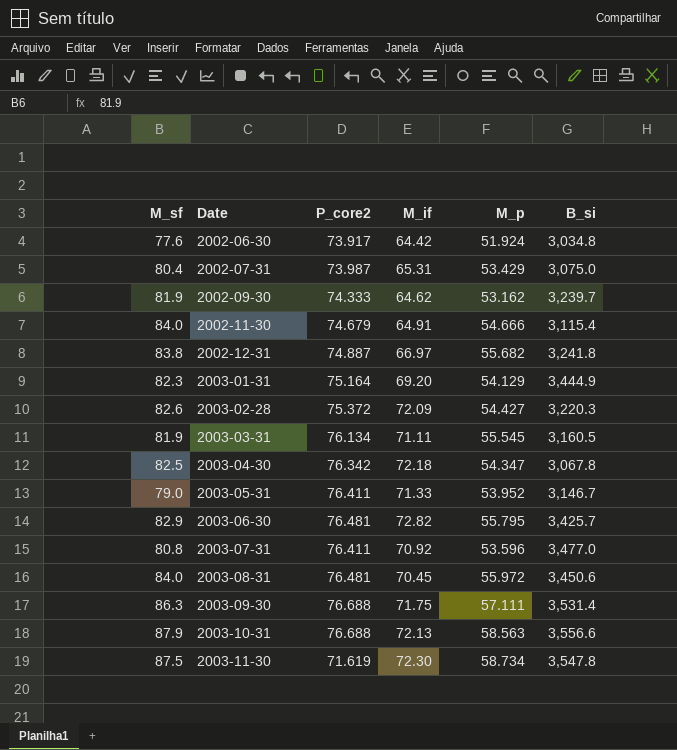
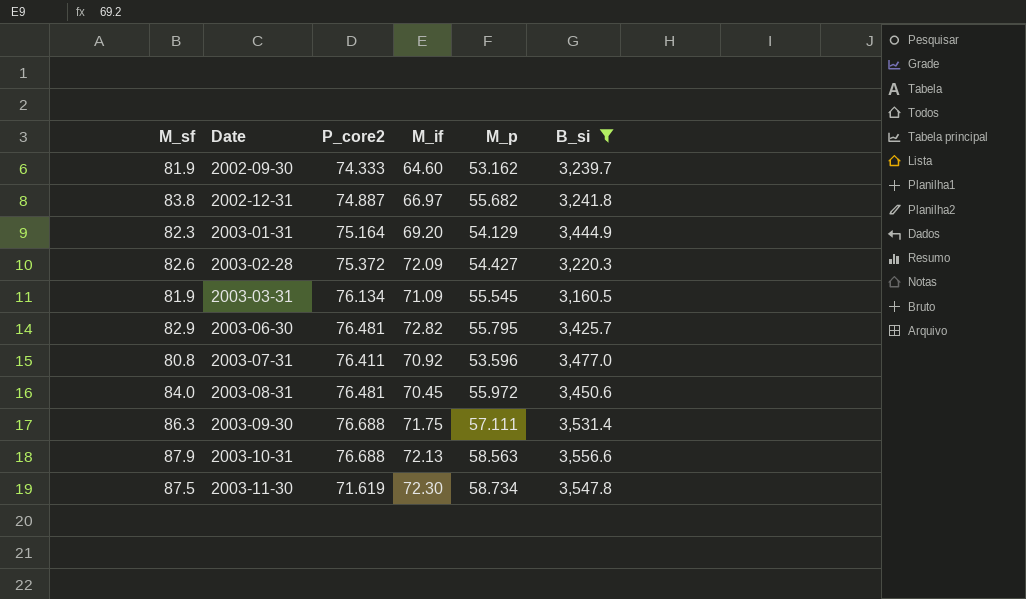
filter: none -> B_si >= 3,160.5
2002-09-30 | M_if: 64.62 -> 64.60
2003-03-31 | M_if: 71.11 -> 71.09

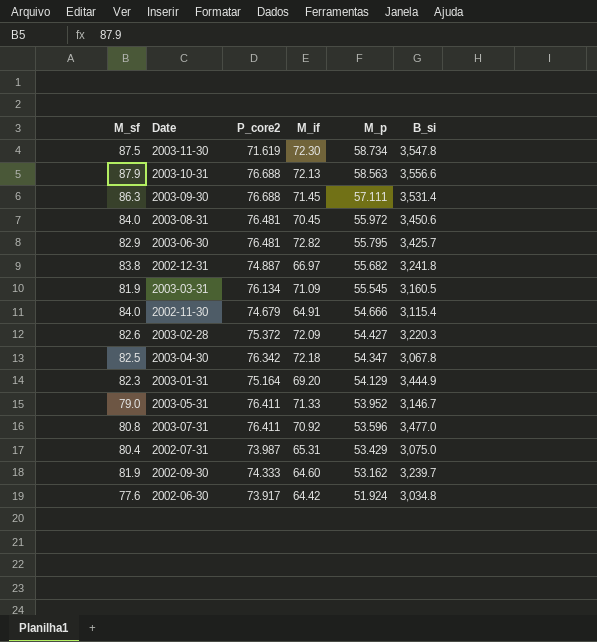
filter: B_si >= 3,160.5 -> none
row order: Date ascending -> M_p descending
2003-09-30 | M_if: 71.75 -> 71.45

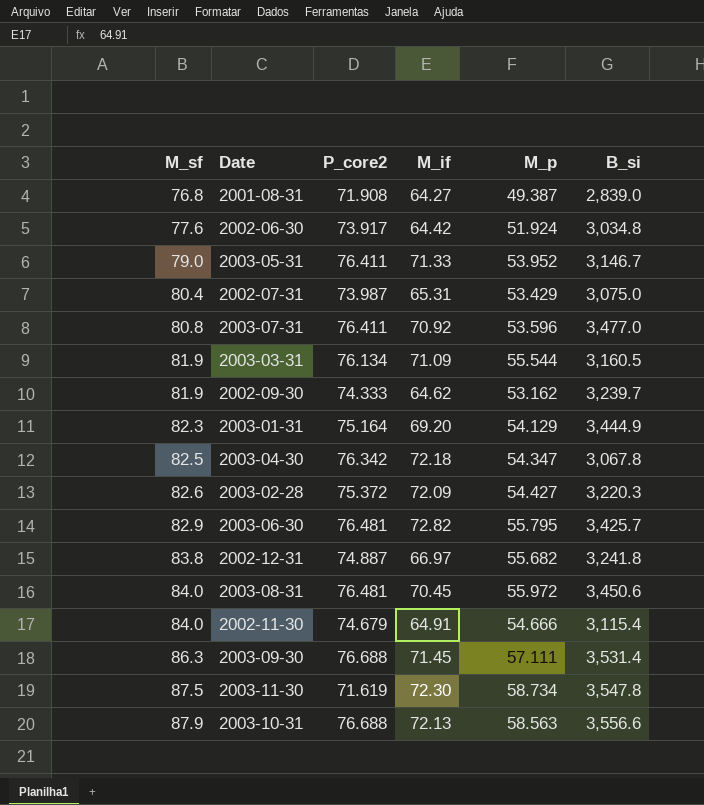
row order: M_p descending -> M_sf ascending
row 2001-08-31: none -> 76.8 | 71.908 | 64.27 | 49.387 | 2,839.0
2003-03-31 | M_p: 55.545 -> 55.544
2002-09-30 | M_if: 64.60 -> 64.62

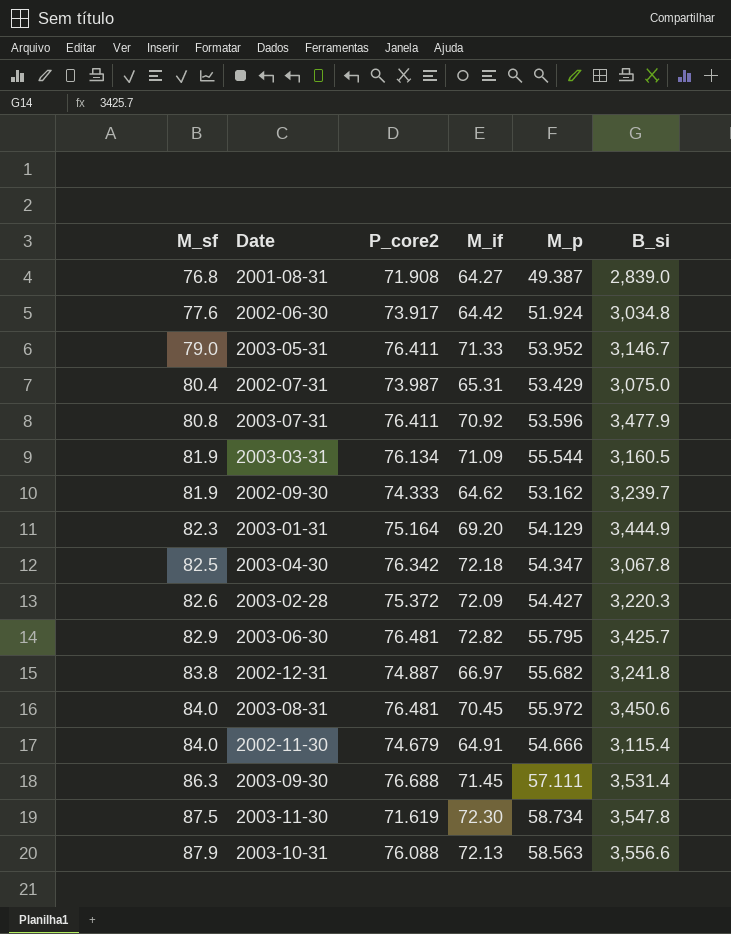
2003-07-31 | B_si: 3,477.0 -> 3,477.9
2003-10-31 | P_core2: 76.688 -> 76.088

